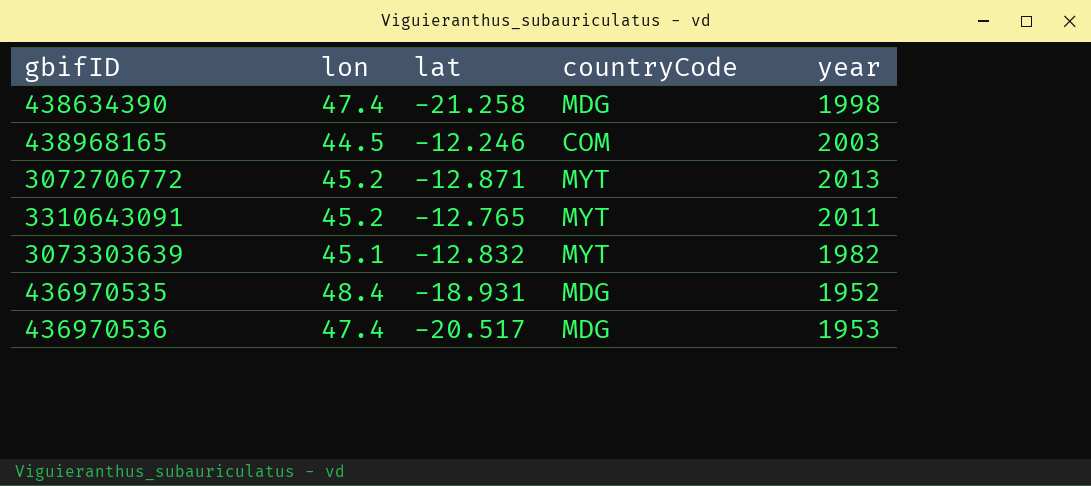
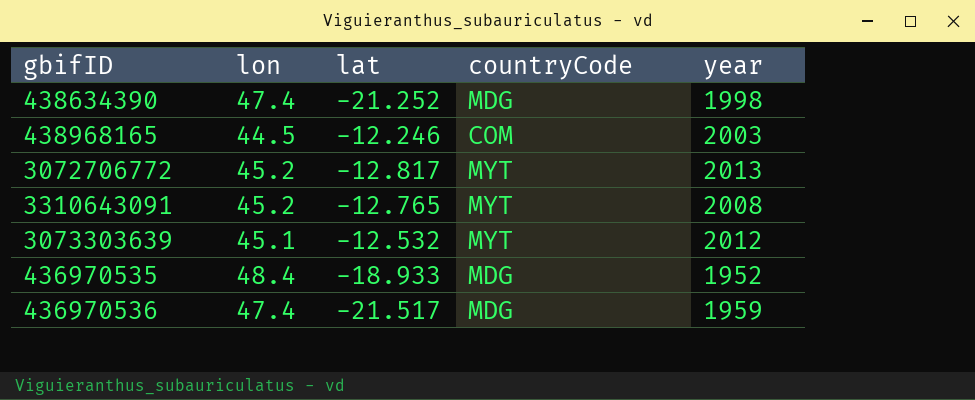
438634390 | lat: -21.258 -> -21.252
3072706772 | lat: -12.871 -> -12.817
3310643091 | year: 2011 -> 2008
3073303639 | lat: -12.832 -> -12.532
3073303639 | year: 1982 -> 2012
436970535 | lat: -18.931 -> -18.933
436970536 | lat: -20.517 -> -21.517
436970536 | year: 1953 -> 1959

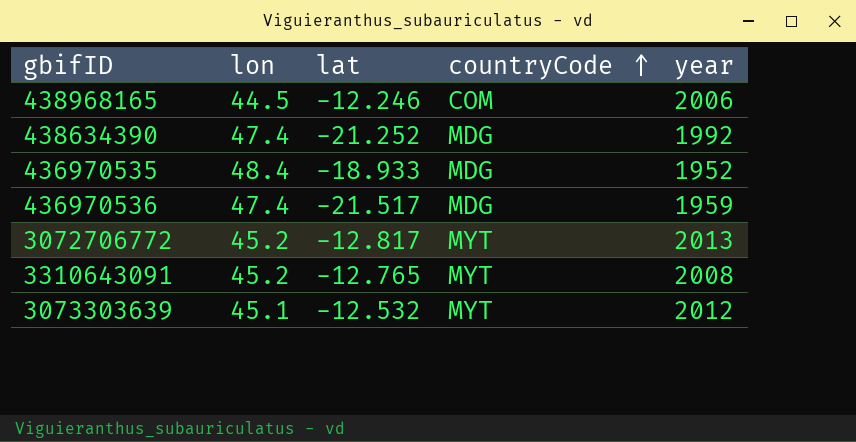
row order: none -> countryCode ascending
438968165 | year: 2003 -> 2006
438634390 | year: 1998 -> 1992

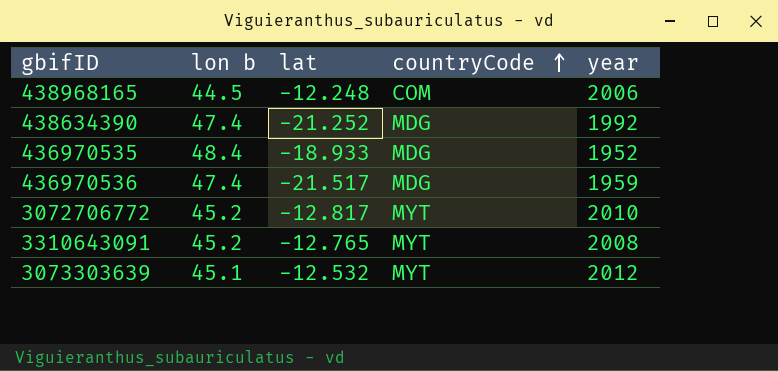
column name: lon -> lon b
438968165 | lat: -12.246 -> -12.248
3072706772 | year: 2013 -> 2010

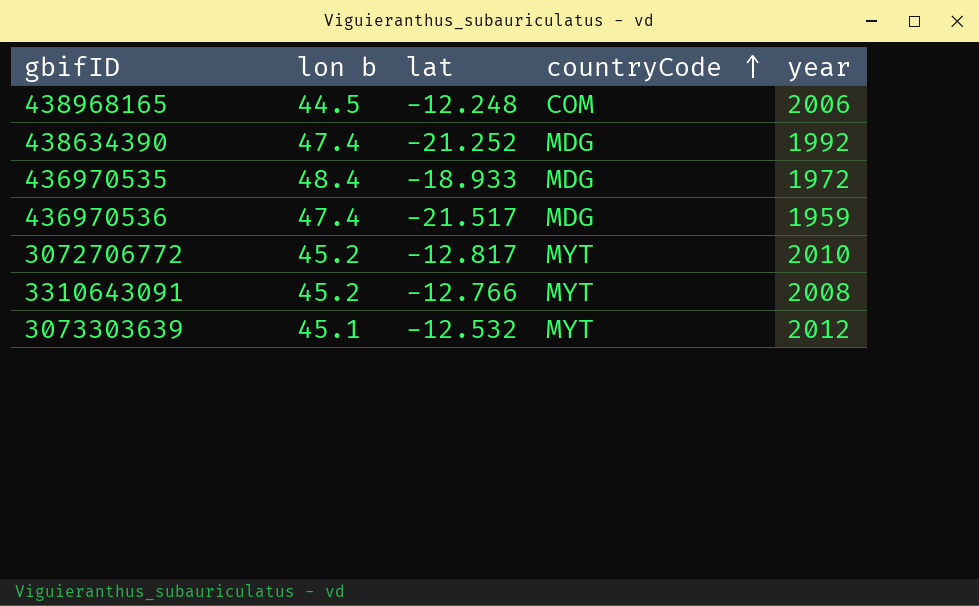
436970535 | year: 1952 -> 1972
3310643091 | lat: -12.765 -> -12.766

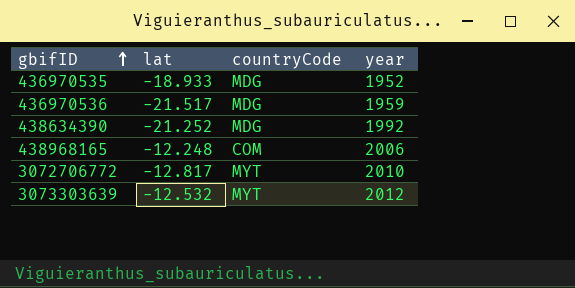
row order: countryCode ascending -> gbifID ascending
column lon b | position: 2 -> none
row 3310643091: 45.2 | -12.766 | MYT | 2008 -> none
436970535 | year: 1972 -> 1952

